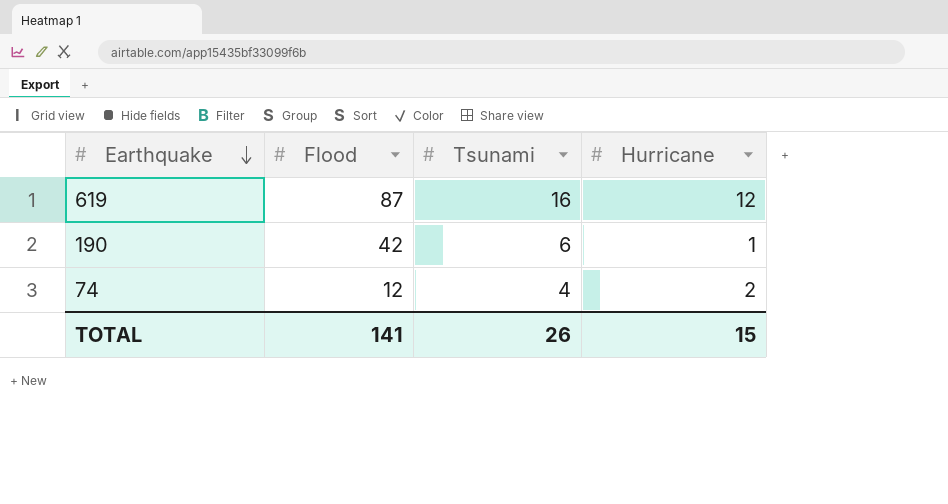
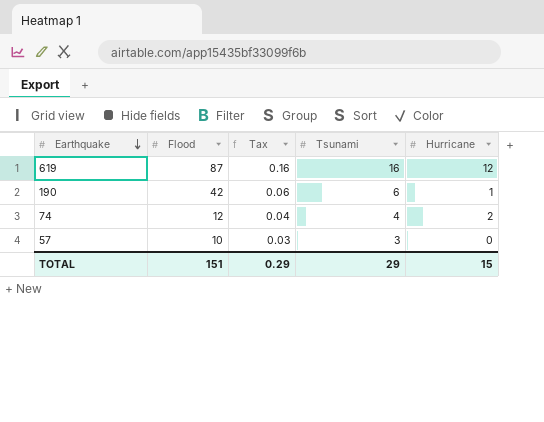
column Tax | formula: none -> [Tsunami] * 0.01
row 57: none -> 10 | 0.03 | 3 | 0
TOTAL | Flood: 141 -> 151
TOTAL | Tsunami: 26 -> 29

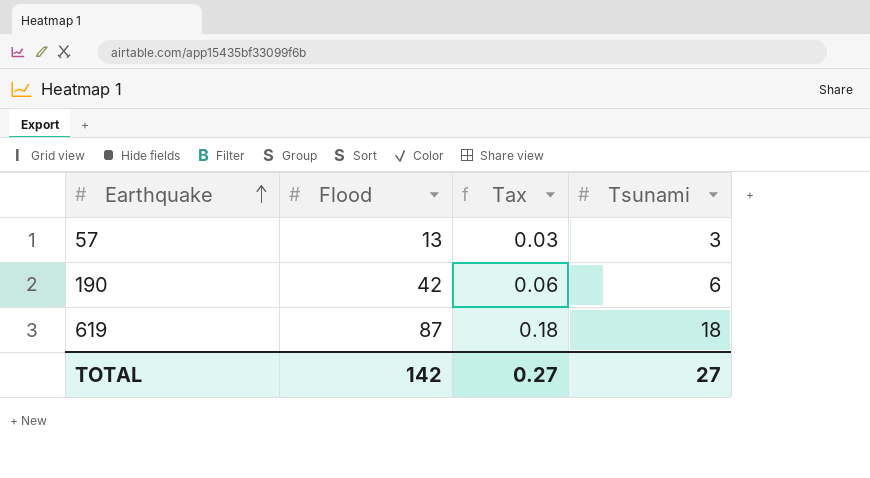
row order: Earthquake descending -> Earthquake ascending
column Hurricane | position: 5 -> none
row 74: 12 | 0.04 | 4 | 2 -> none
57 | Flood: 10 -> 13
619 | Tax: 0.16 -> 0.18
619 | Tsunami: 16 -> 18
TOTAL | Flood: 151 -> 142
TOTAL | Tax: 0.29 -> 0.27
TOTAL | Tsunami: 29 -> 27

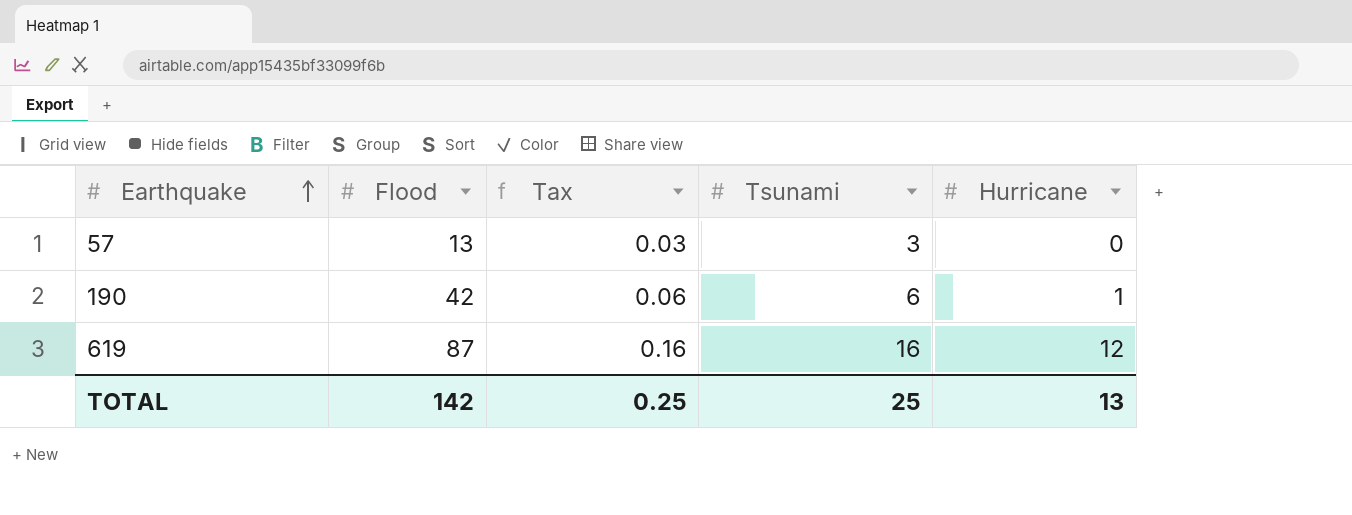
column Hurricane | position: none -> 5
619 | Tax: 0.18 -> 0.16
619 | Tsunami: 18 -> 16
TOTAL | Tax: 0.27 -> 0.25
TOTAL | Tsunami: 27 -> 25

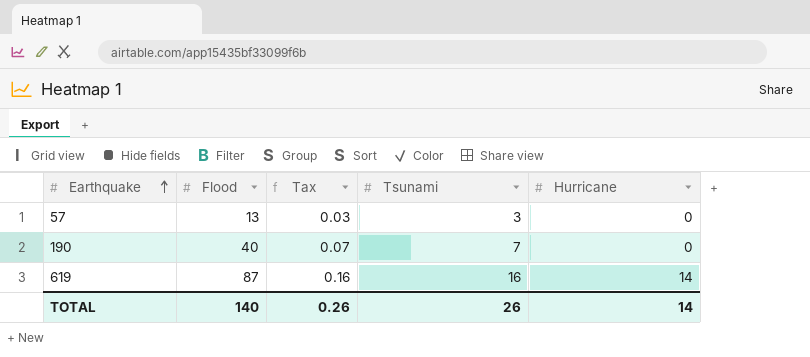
190 | Flood: 42 -> 40
190 | Tax: 0.06 -> 0.07
190 | Tsunami: 6 -> 7
190 | Hurricane: 1 -> 0
619 | Hurricane: 12 -> 14
TOTAL | Flood: 142 -> 140
TOTAL | Tax: 0.25 -> 0.26
TOTAL | Tsunami: 25 -> 26
TOTAL | Hurricane: 13 -> 14

